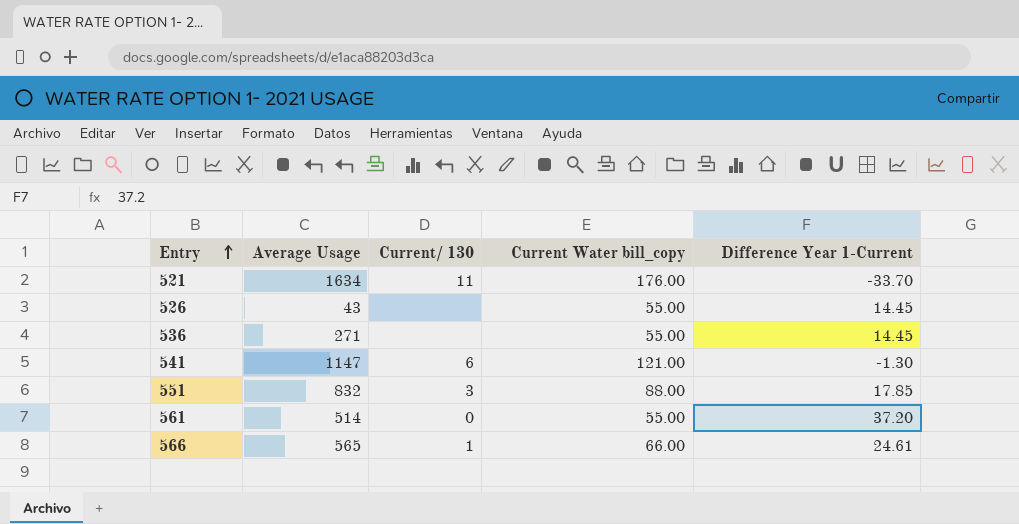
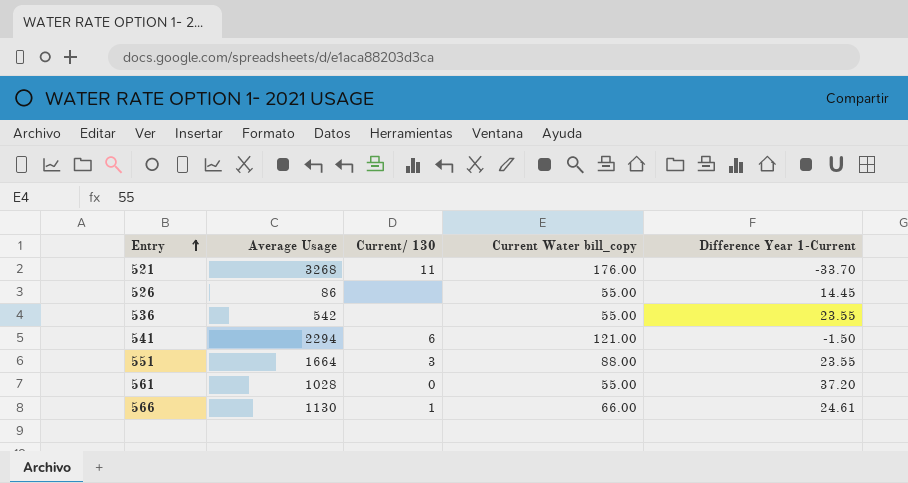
521 | Average Usage: 1634 -> 3268
526 | Average Usage: 43 -> 86
536 | Average Usage: 271 -> 542
536 | Difference Year 1-Current: 14.45 -> 23.55
541 | Average Usage: 1147 -> 2294
541 | Difference Year 1-Current: -1.30 -> -1.50
551 | Average Usage: 832 -> 1664
551 | Difference Year 1-Current: 17.85 -> 23.55
561 | Average Usage: 514 -> 1028
566 | Average Usage: 565 -> 1130

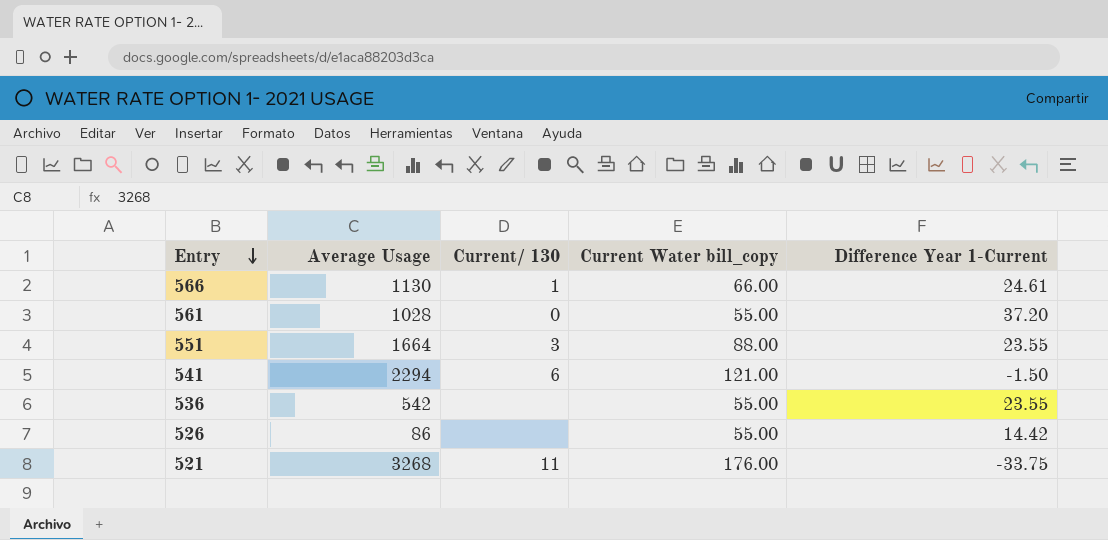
row order: Entry ascending -> Entry descending
526 | Difference Year 1-Current: 14.45 -> 14.42
521 | Difference Year 1-Current: -33.70 -> -33.75

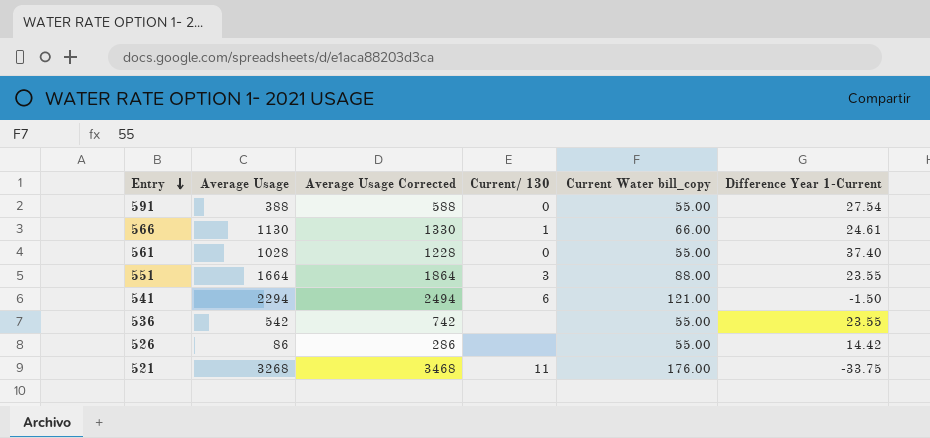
column Average Usage Corrected | formula: none -> [Average Usage] + 200
row 591: none -> 388 | 588 | 0 | 55.00 | 27.54
561 | Difference Year 1-Current: 37.20 -> 37.40

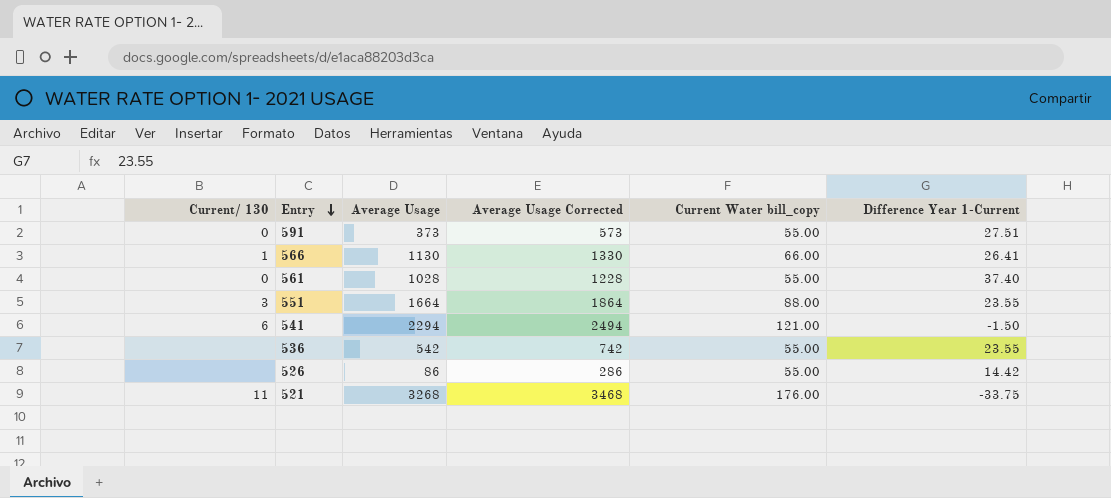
column Current/ 130 | position: 4 -> 1
591 | Average Usage: 388 -> 373
591 | Average Usage Corrected: 588 -> 573
591 | Difference Year 1-Current: 27.54 -> 27.51
566 | Difference Year 1-Current: 24.61 -> 26.41

